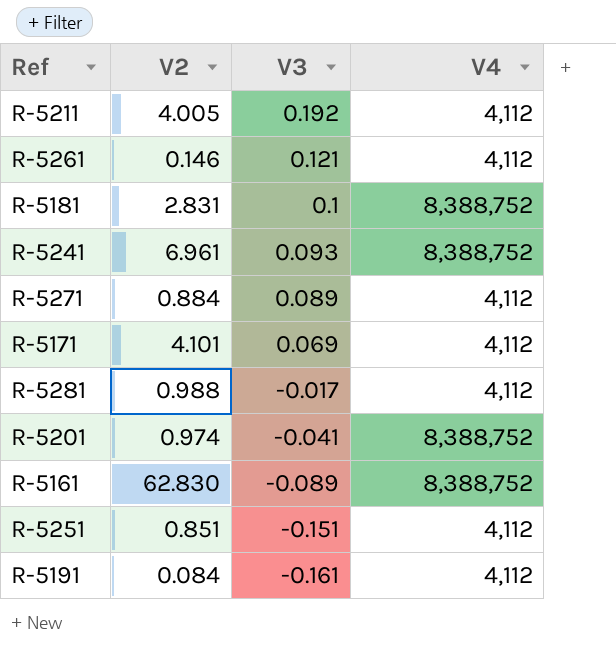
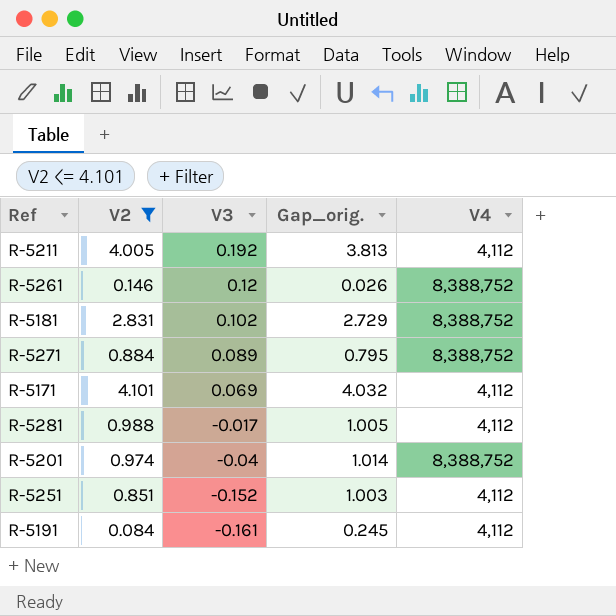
filter: none -> V2 <= 4.101
column Gap_orig. | formula: none -> [V2] - [V3]
R-5261 | V3: 0.121 -> 0.12
R-5261 | V4: 4,112 -> 8,388,752
R-5181 | V3: 0.1 -> 0.102
R-5271 | V4: 4,112 -> 8,388,752
R-5201 | V3: -0.041 -> -0.04
R-5251 | V3: -0.151 -> -0.152

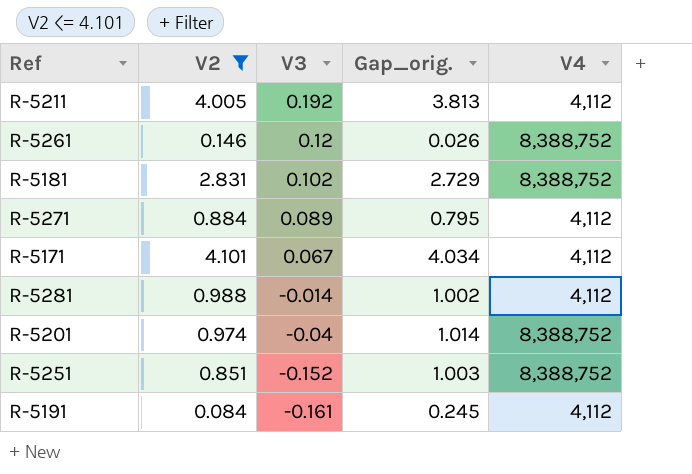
R-5271 | V4: 8,388,752 -> 4,112
R-5171 | V3: 0.069 -> 0.067
R-5171 | Gap_orig.: 4.032 -> 4.034
R-5281 | V3: -0.017 -> -0.014
R-5281 | Gap_orig.: 1.005 -> 1.002
R-5251 | V4: 4,112 -> 8,388,752

